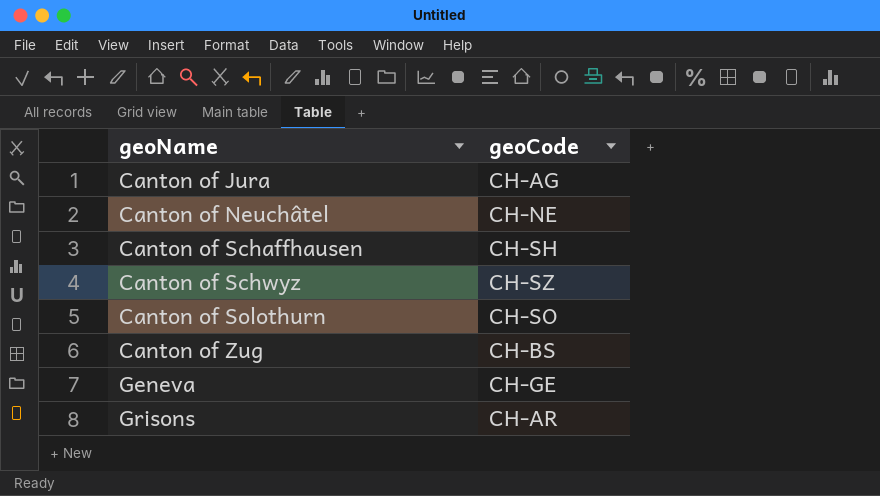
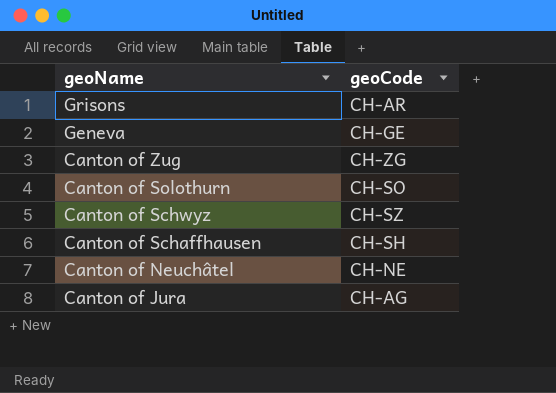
row order: geoName ascending -> geoName descending
Canton of Zug | geoCode: CH-BS -> CH-ZG

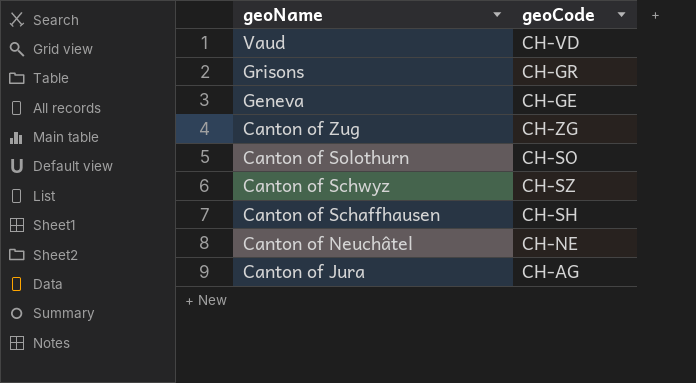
row Vaud: none -> CH-VD
Grisons | geoCode: CH-AR -> CH-GR

